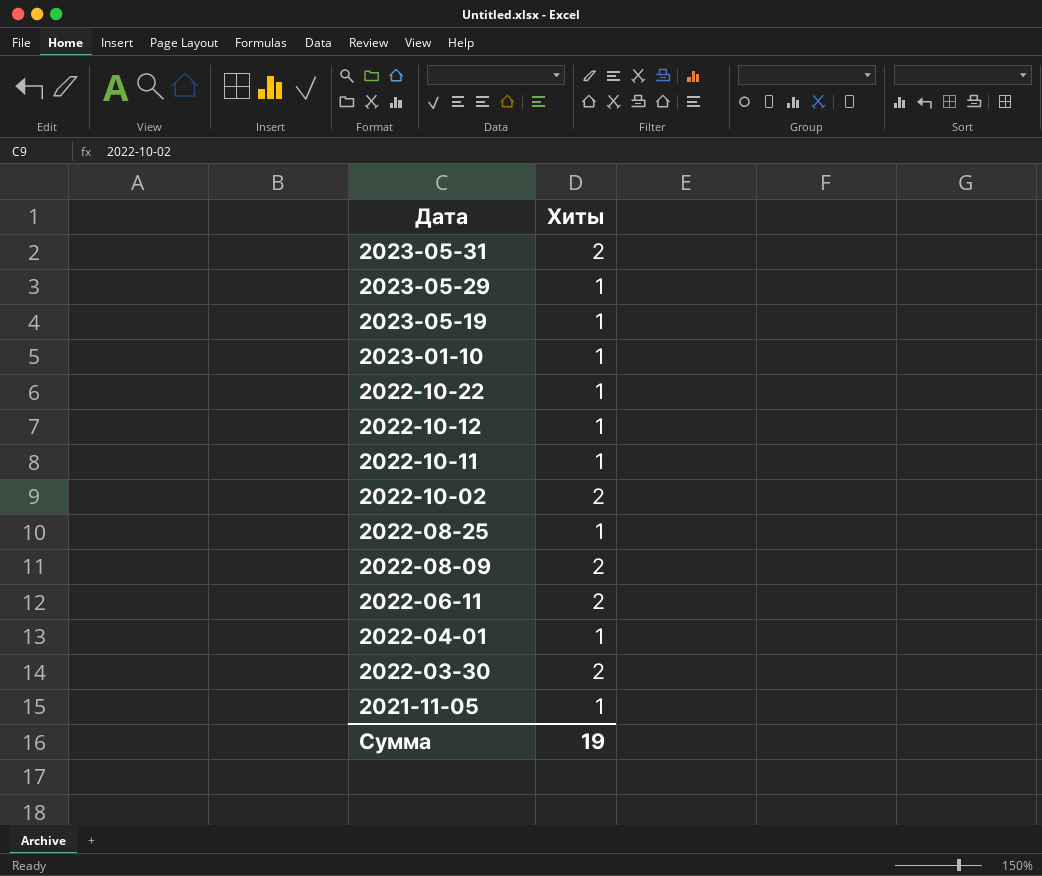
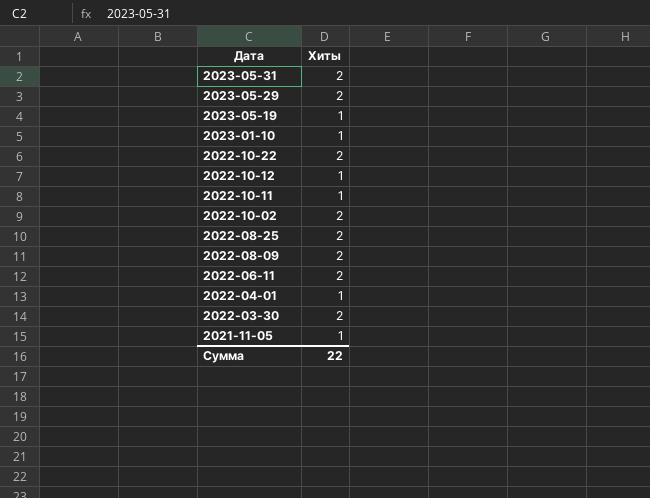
2023-05-29 | Хиты: 1 -> 2
2022-10-22 | Хиты: 1 -> 2
2022-08-25 | Хиты: 1 -> 2
Сумма | Хиты: 19 -> 22

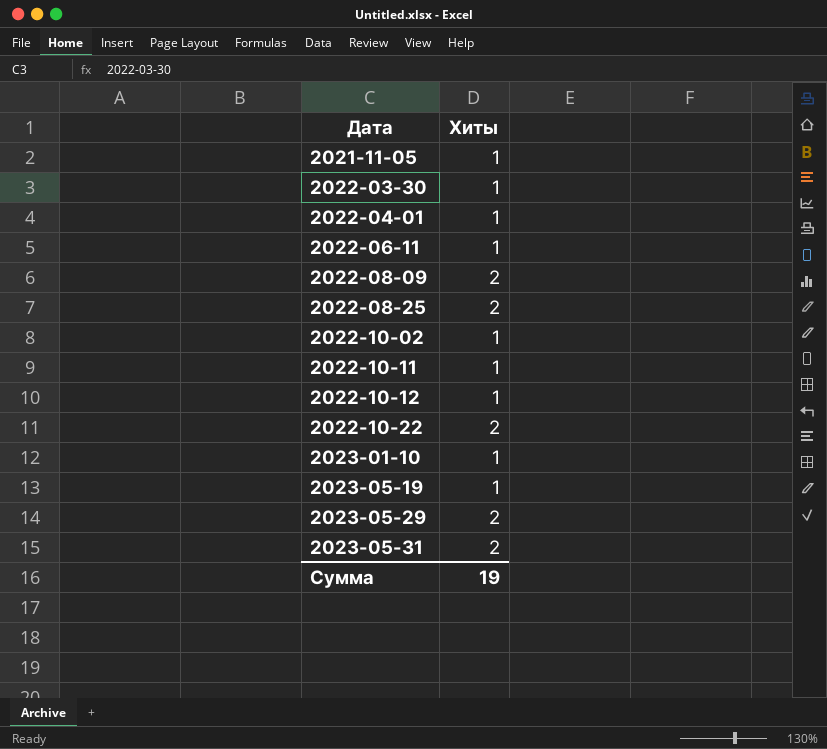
row order: Дата descending -> Дата ascending
2022-03-30 | Хиты: 2 -> 1
2022-06-11 | Хиты: 2 -> 1
2022-10-02 | Хиты: 2 -> 1
Сумма | Хиты: 22 -> 19

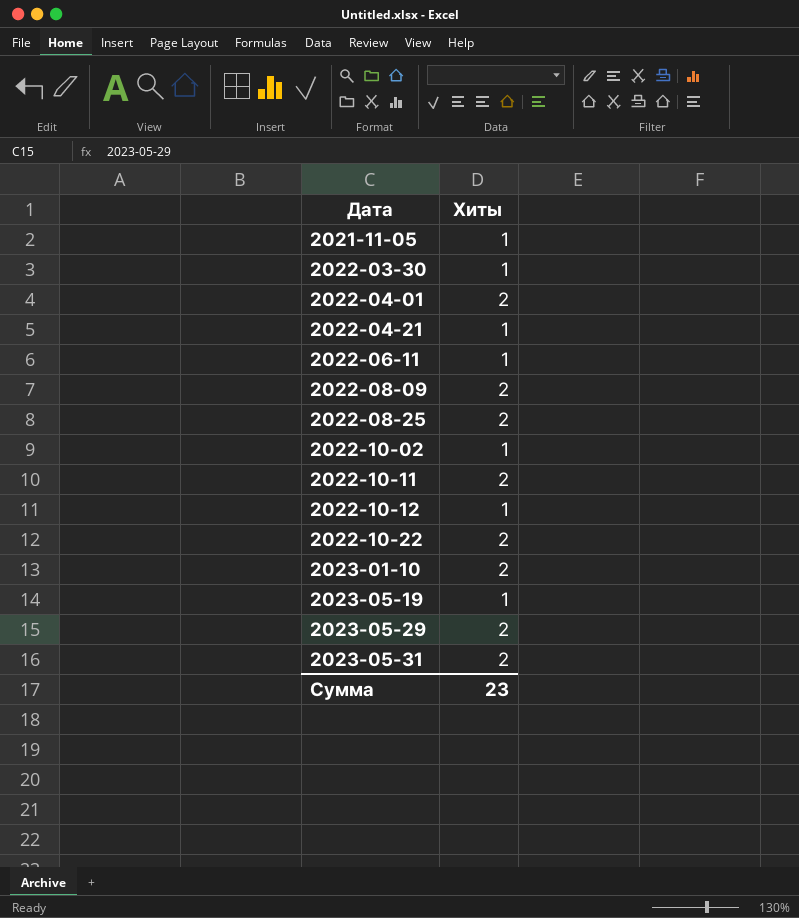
2022-04-01 | Хиты: 1 -> 2
row 2022-04-21: none -> 1
2022-10-11 | Хиты: 1 -> 2
2023-01-10 | Хиты: 1 -> 2
Сумма | Хиты: 19 -> 23

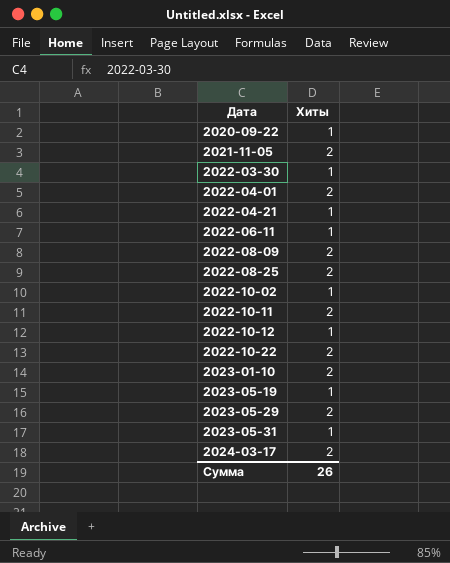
row 2020-09-22: none -> 1
2021-11-05 | Хиты: 1 -> 2
2023-05-31 | Хиты: 2 -> 1
row 2024-03-17: none -> 2
Сумма | Хиты: 23 -> 26

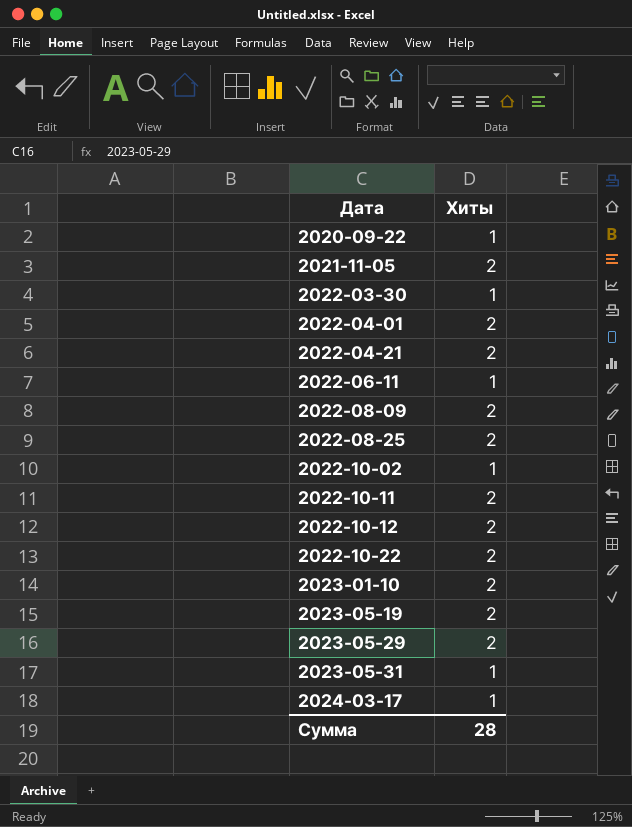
2022-04-21 | Хиты: 1 -> 2
2022-10-12 | Хиты: 1 -> 2
2023-05-19 | Хиты: 1 -> 2
2024-03-17 | Хиты: 2 -> 1
Сумма | Хиты: 26 -> 28

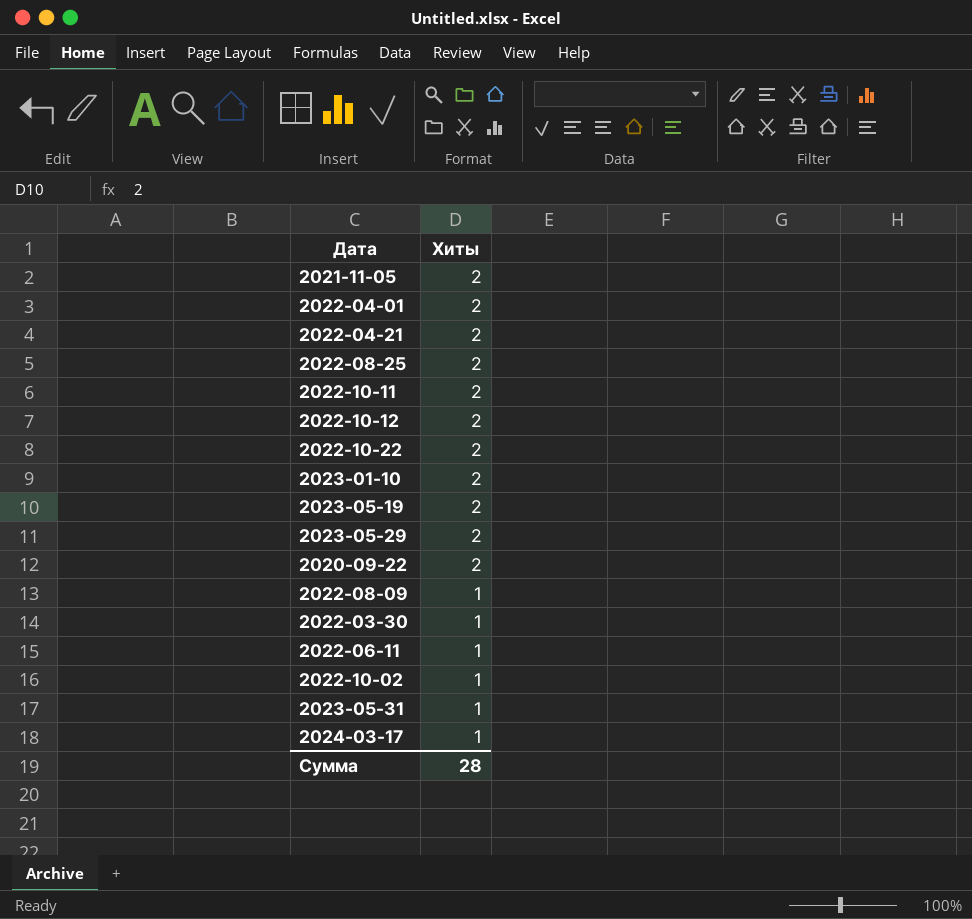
row order: Дата ascending -> Хиты descending
2020-09-22 | Хиты: 1 -> 2
2022-08-09 | Хиты: 2 -> 1

